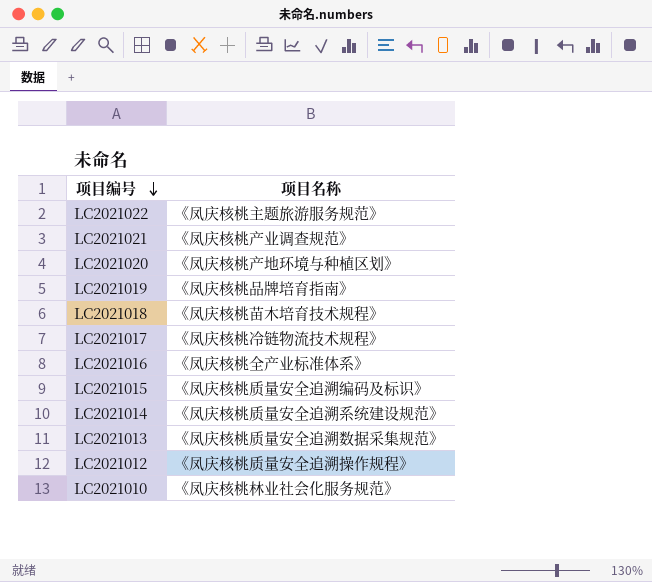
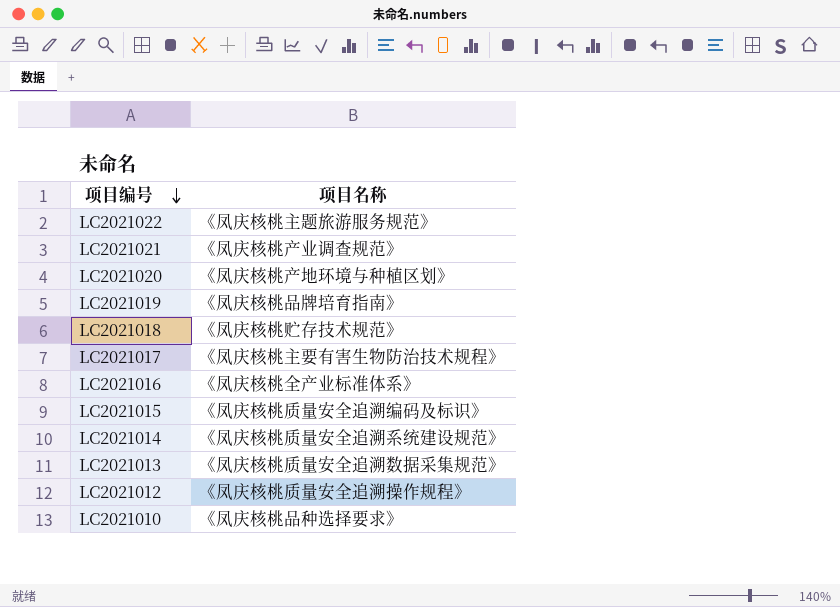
LC2021018 | 项目名称: 《凤庆核桃苗木培育技术规程》 -> 《凤庆核桃贮存技术规范》
LC2021017 | 项目名称: 《凤庆核桃冷链物流技术规程》 -> 《凤庆核桃主要有害生物防治技术规程》
LC2021010 | 项目名称: 《凤庆核桃林业社会化服务规范》 -> 《凤庆核桃品种选择要求》

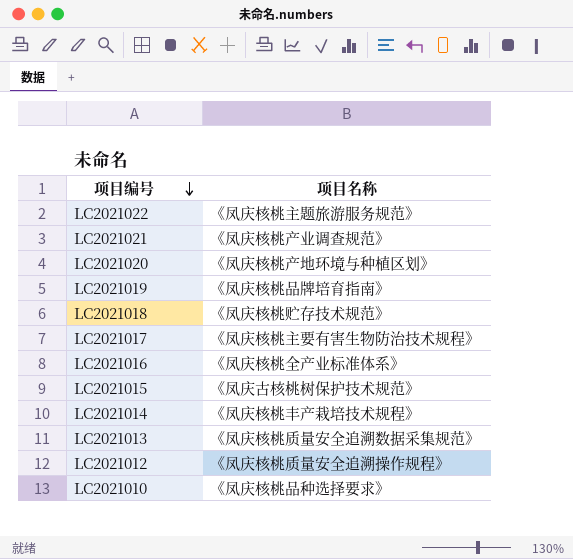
LC2021015 | 项目名称: 《凤庆核桃质量安全追溯编码及标识》 -> 《凤庆古核桃树保护技术规范》
LC2021014 | 项目名称: 《凤庆核桃质量安全追溯系统建设规范》 -> 《凤庆核桃丰产栽培技术规程》

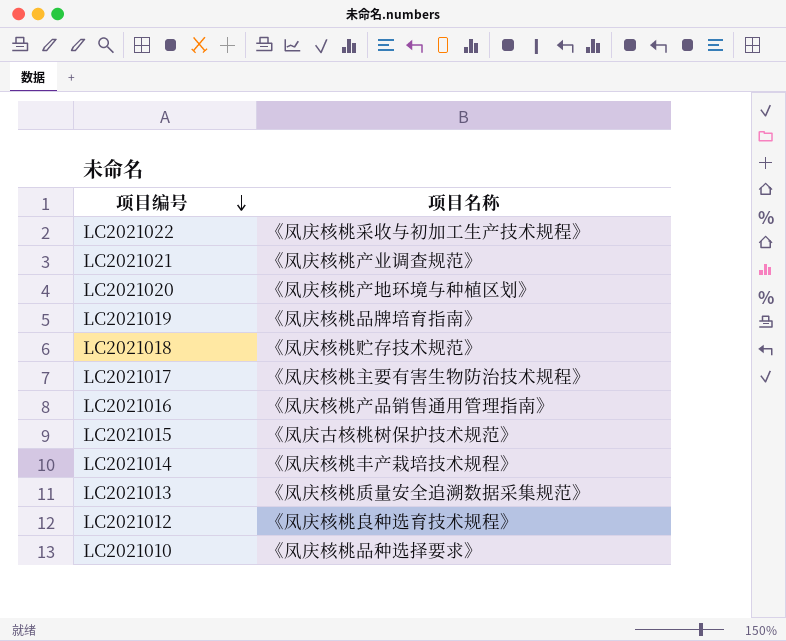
LC2021022 | 项目名称: 《凤庆核桃主题旅游服务规范》 -> 《凤庆核桃采收与初加工生产技术规程》
LC2021016 | 项目名称: 《凤庆核桃全产业标准体系》 -> 《凤庆核桃产品销售通用管理指南》
LC2021012 | 项目名称: 《凤庆核桃质量安全追溯操作规程》 -> 《凤庆核桃良种选育技术规程》

